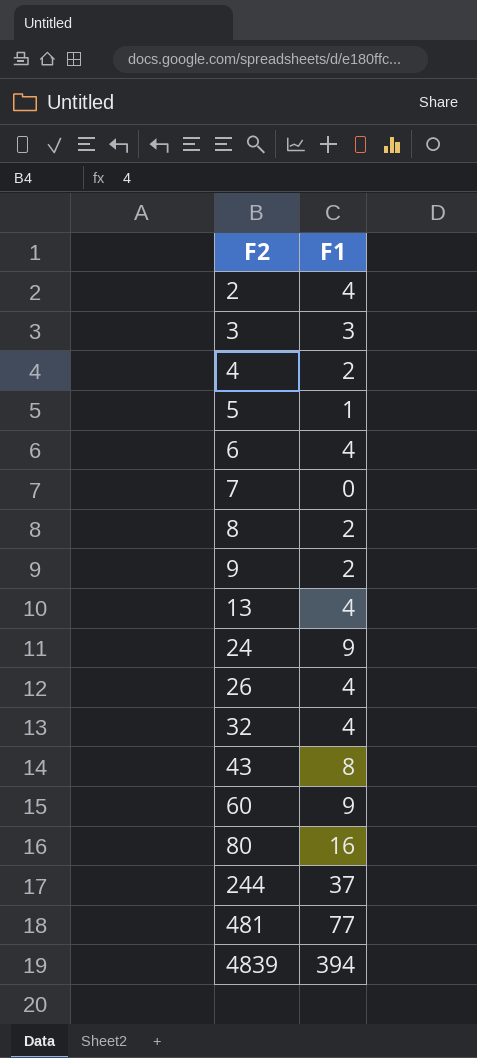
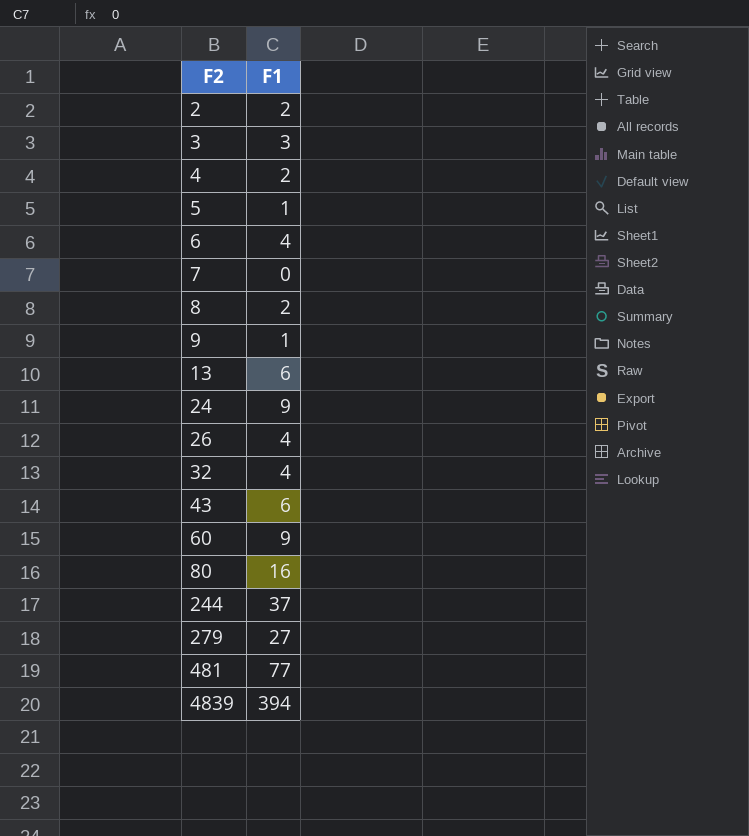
2 | F1: 4 -> 2
9 | F1: 2 -> 1
13 | F1: 4 -> 6
43 | F1: 8 -> 6
row 279: none -> 27

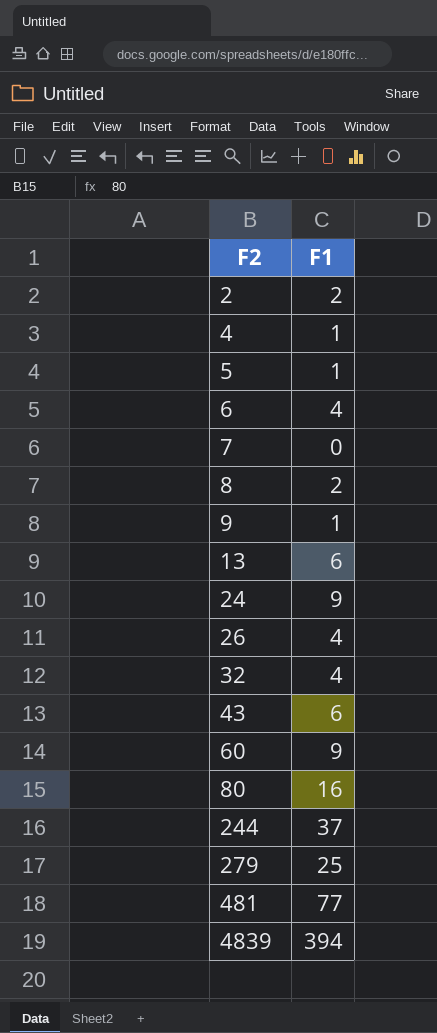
row 3: 3 -> none
4 | F1: 2 -> 1
279 | F1: 27 -> 25

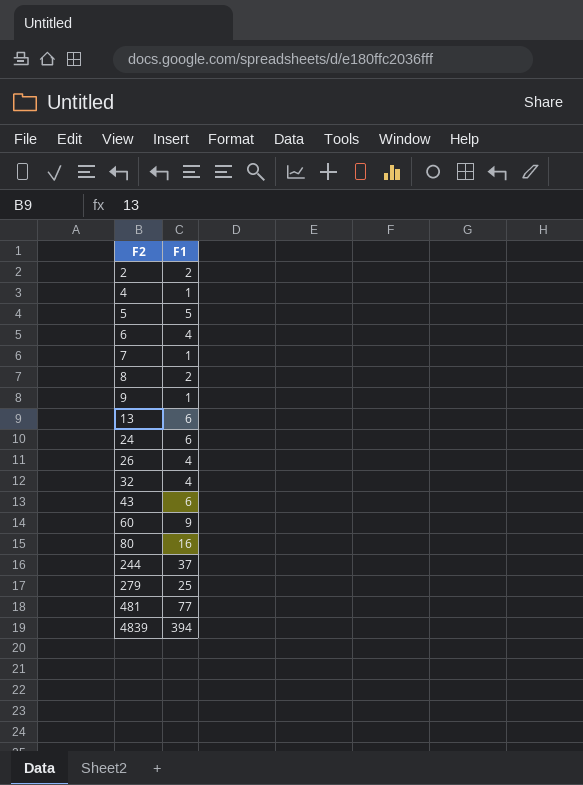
5 | F1: 1 -> 5
7 | F1: 0 -> 1
24 | F1: 9 -> 6

